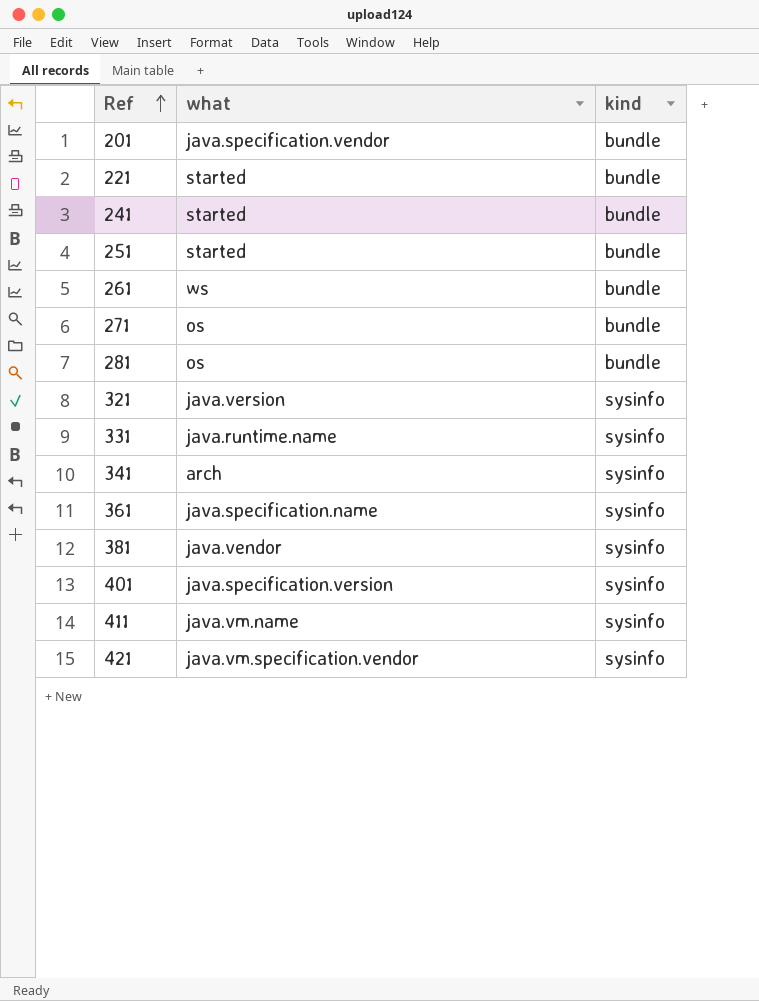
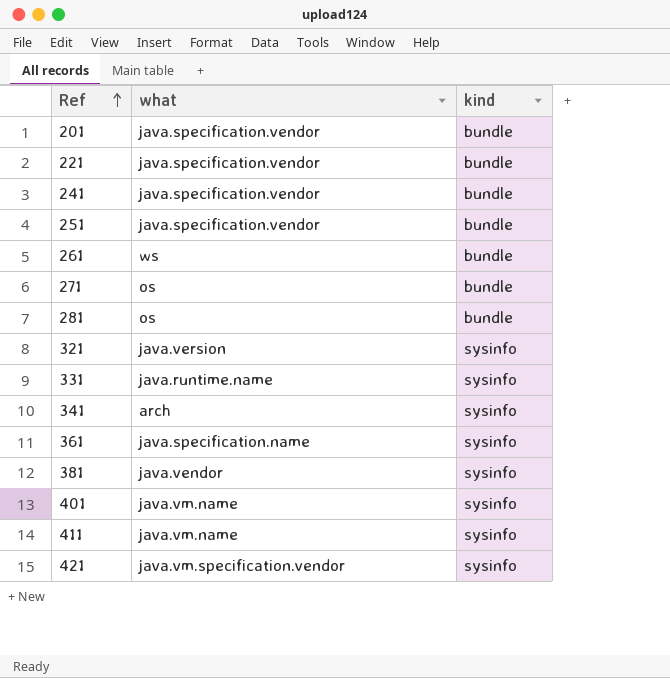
221 | what: started -> java.specification.vendor
241 | what: started -> java.specification.vendor
251 | what: started -> java.specification.vendor
401 | what: java.specification.version -> java.vm.name

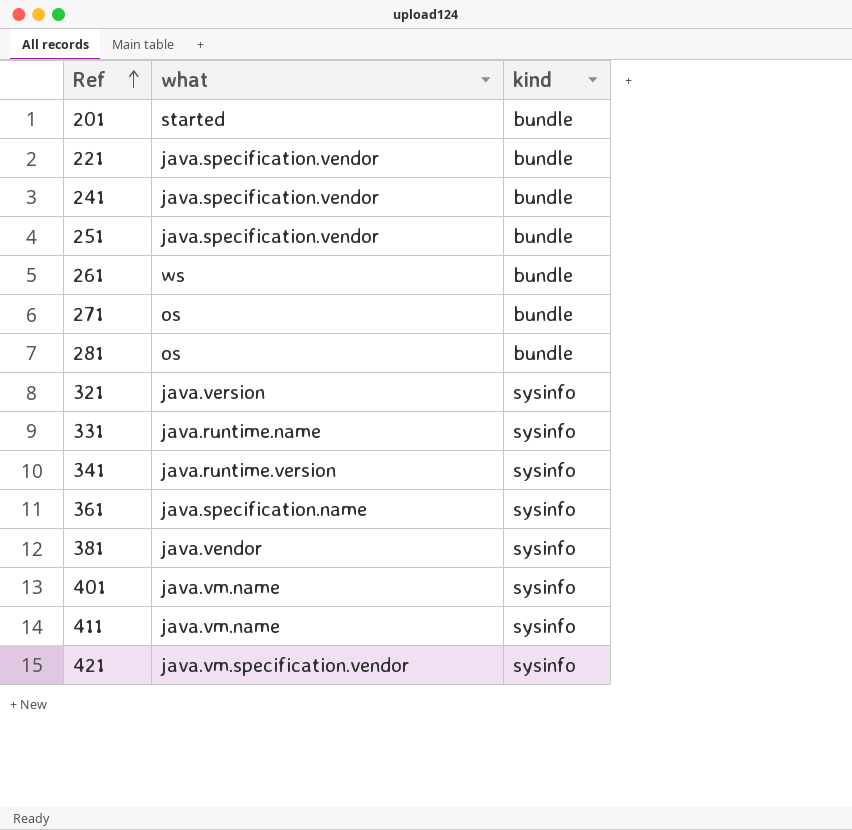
201 | what: java.specification.vendor -> started
341 | what: arch -> java.runtime.version

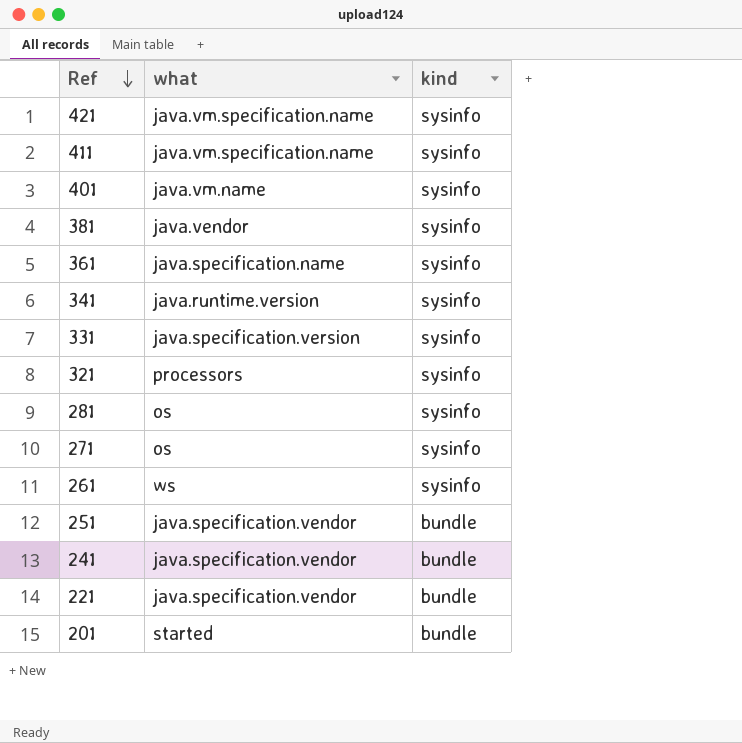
row order: Ref ascending -> Ref descending
421 | what: java.vm.specification.vendor -> java.vm.specification.name
411 | what: java.vm.name -> java.vm.specification.name
331 | what: java.runtime.name -> java.specification.version
321 | what: java.version -> processors
281 | kind: bundle -> sysinfo
271 | kind: bundle -> sysinfo
261 | kind: bundle -> sysinfo

